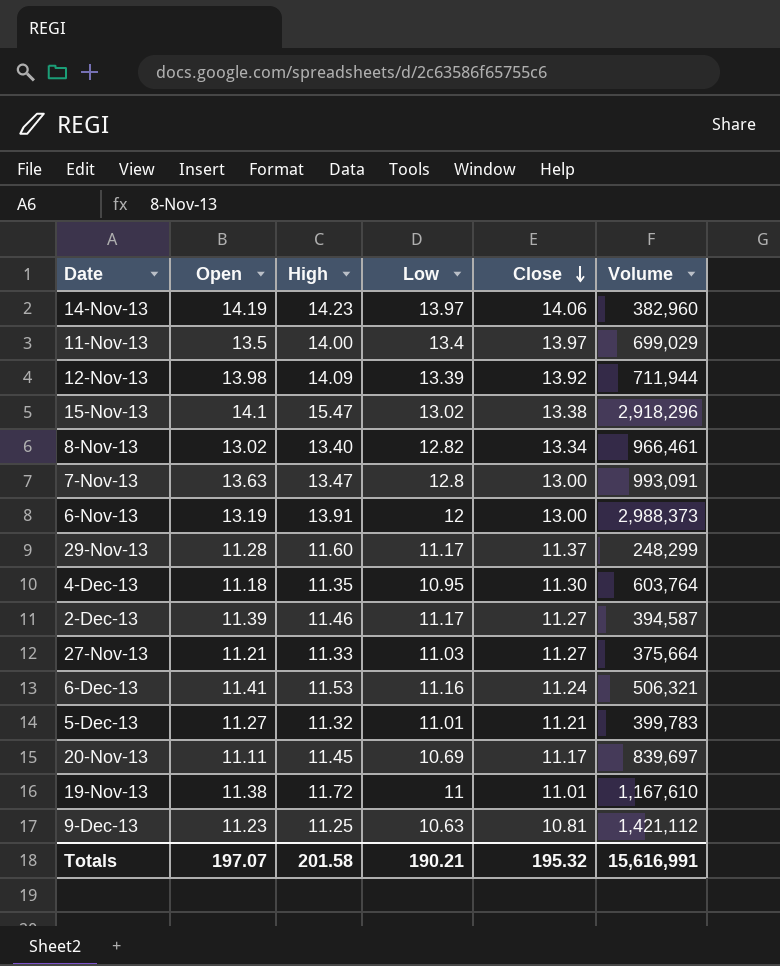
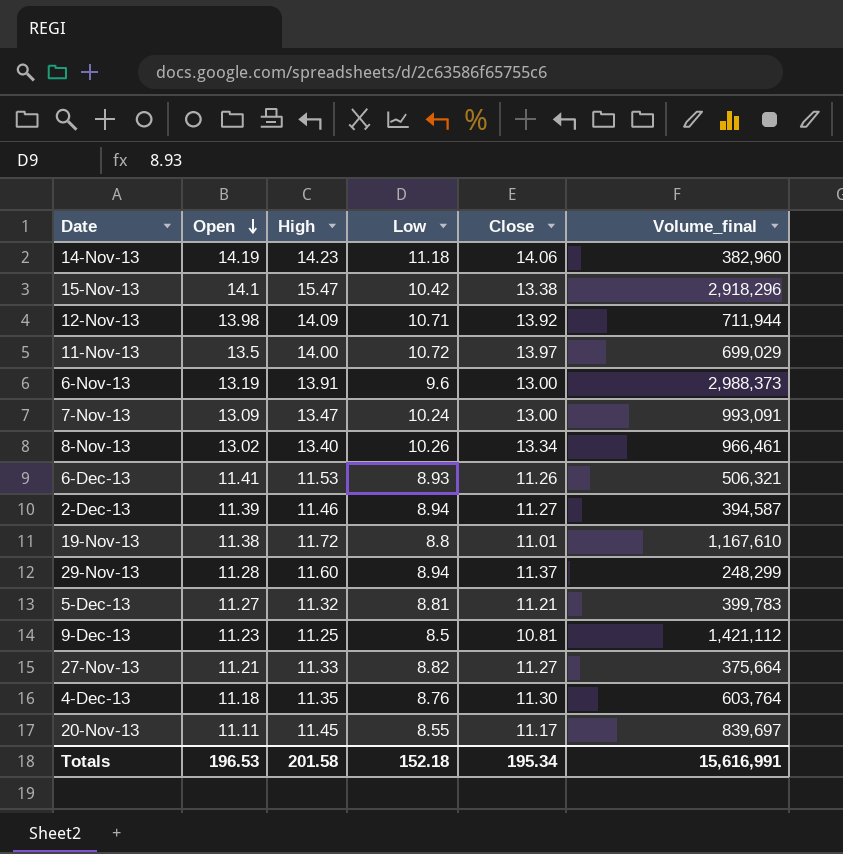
row order: Close descending -> Open descending
column name: Volume -> Volume_final
14-Nov-13 | Low: 13.97 -> 11.18
15-Nov-13 | Low: 13.02 -> 10.42
12-Nov-13 | Low: 13.39 -> 10.71
11-Nov-13 | Low: 13.4 -> 10.72
6-Nov-13 | Low: 12 -> 9.6
7-Nov-13 | Open: 13.63 -> 13.09
7-Nov-13 | Low: 12.8 -> 10.24
8-Nov-13 | Low: 12.82 -> 10.26
6-Dec-13 | Low: 11.16 -> 8.93
6-Dec-13 | Close: 11.24 -> 11.26
2-Dec-13 | Low: 11.17 -> 8.94
19-Nov-13 | Low: 11 -> 8.8
29-Nov-13 | Low: 11.17 -> 8.94
5-Dec-13 | Low: 11.01 -> 8.81
9-Dec-13 | Low: 10.63 -> 8.5
27-Nov-13 | Low: 11.03 -> 8.82
4-Dec-13 | Low: 10.95 -> 8.76
20-Nov-13 | Low: 10.69 -> 8.55
Totals | Open: 197.07 -> 196.53
Totals | Low: 190.21 -> 152.18
Totals | Close: 195.32 -> 195.34

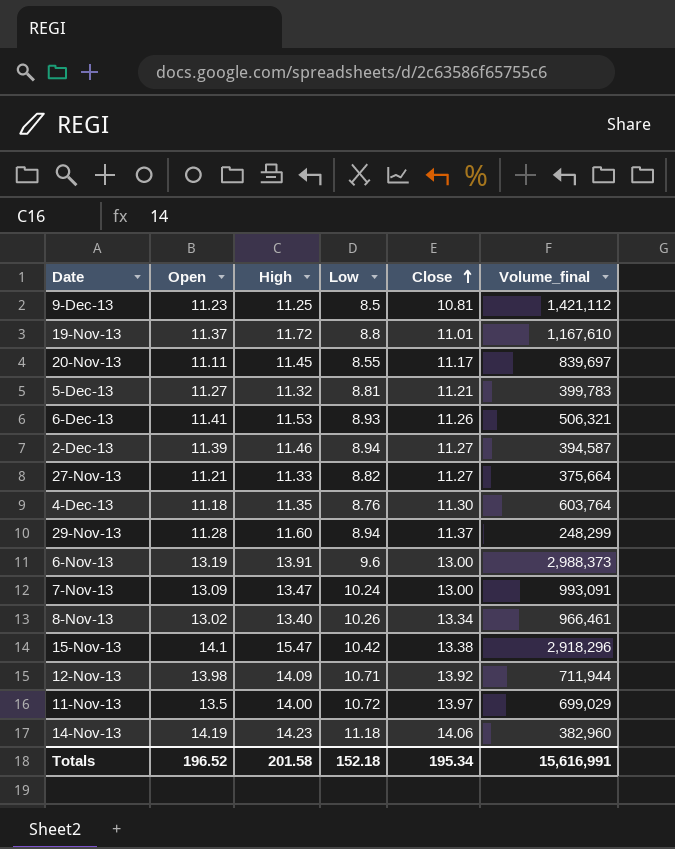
row order: Open descending -> Close ascending
19-Nov-13 | Open: 11.38 -> 11.37
Totals | Open: 196.53 -> 196.52

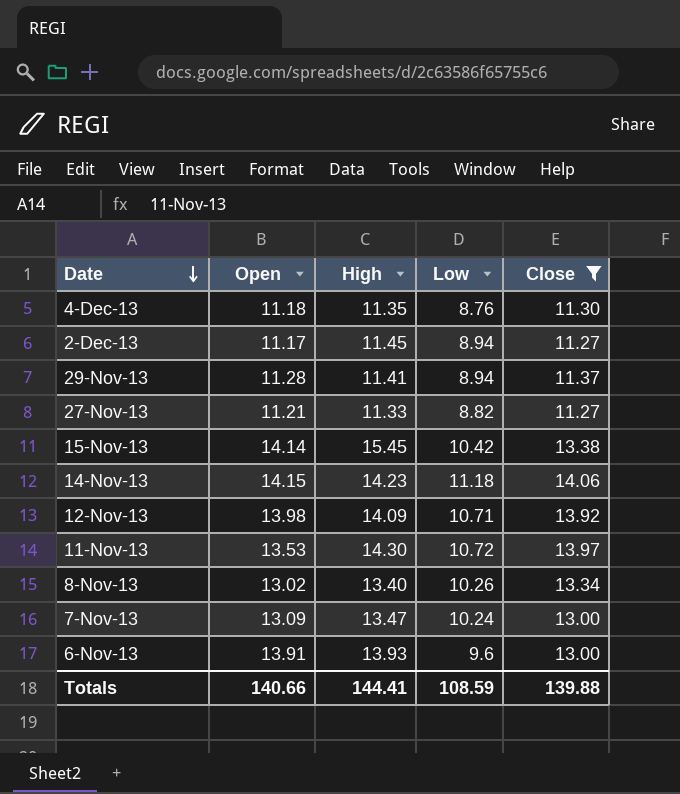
filter: none -> Close >= 11.27
row order: Close ascending -> Date descending
column Volume_final | position: 6 -> none
2-Dec-13 | Open: 11.39 -> 11.17
2-Dec-13 | High: 11.46 -> 11.45
29-Nov-13 | High: 11.60 -> 11.41
15-Nov-13 | Open: 14.1 -> 14.14
15-Nov-13 | High: 15.47 -> 15.45
14-Nov-13 | Open: 14.19 -> 14.15
11-Nov-13 | Open: 13.5 -> 13.53
11-Nov-13 | High: 14.00 -> 14.30
6-Nov-13 | Open: 13.19 -> 13.91
6-Nov-13 | High: 13.91 -> 13.93
Totals | Open: 196.52 -> 140.66
Totals | High: 201.58 -> 144.41
Totals | Low: 152.18 -> 108.59
Totals | Close: 195.34 -> 139.88

